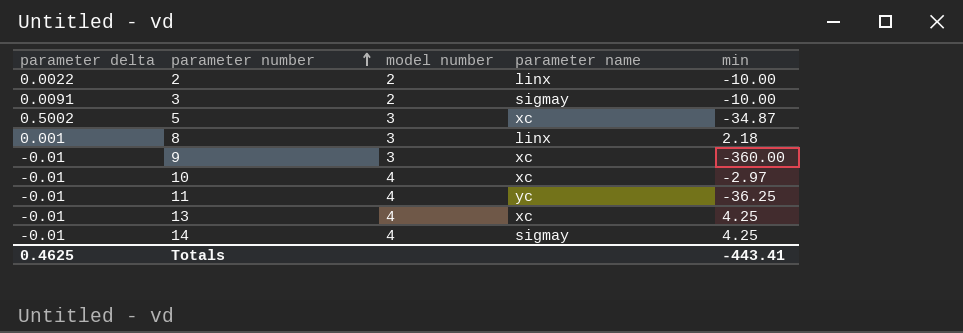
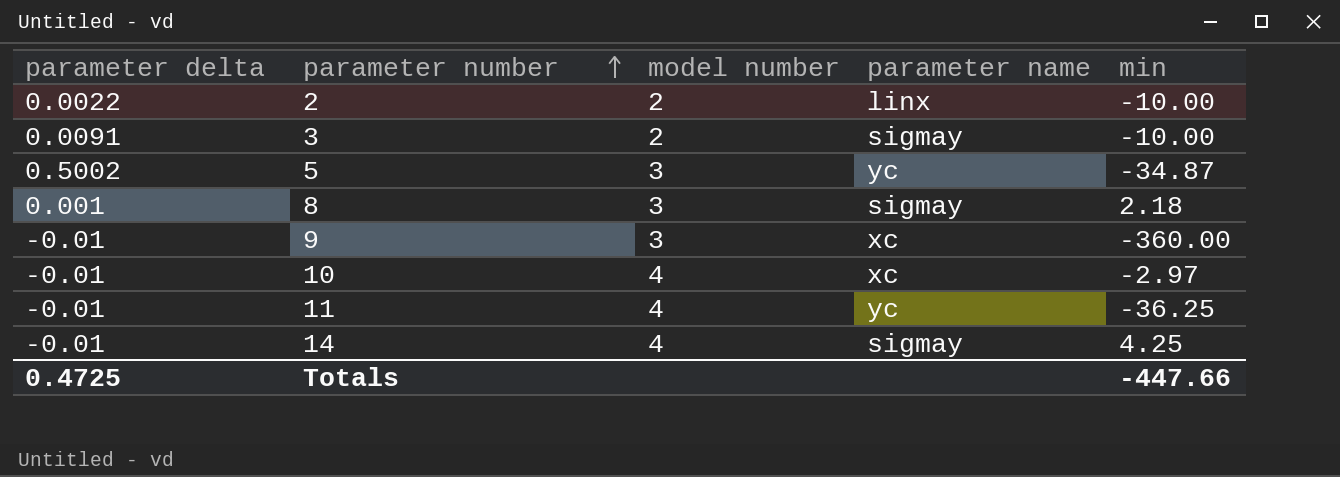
row 13: -0.01 | 4 | xc | 4.25 -> none
5 | parameter name: xc -> yc
8 | parameter name: linx -> sigmay
Totals | parameter delta: 0.4625 -> 0.4725
Totals | min: -443.41 -> -447.66

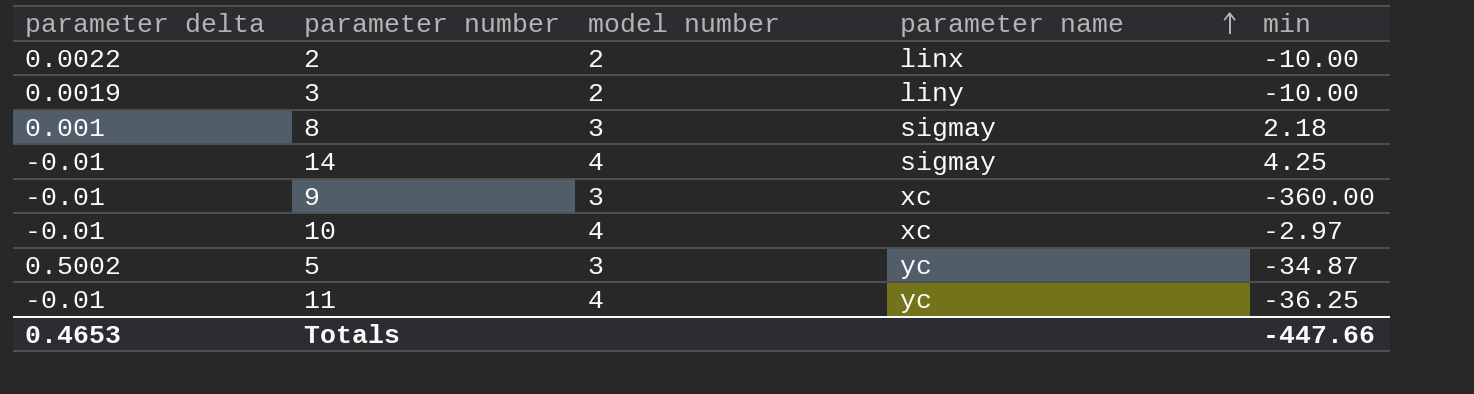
row order: parameter number ascending -> parameter name ascending
3 | parameter delta: 0.0091 -> 0.0019
3 | parameter name: sigmay -> liny
Totals | parameter delta: 0.4725 -> 0.4653

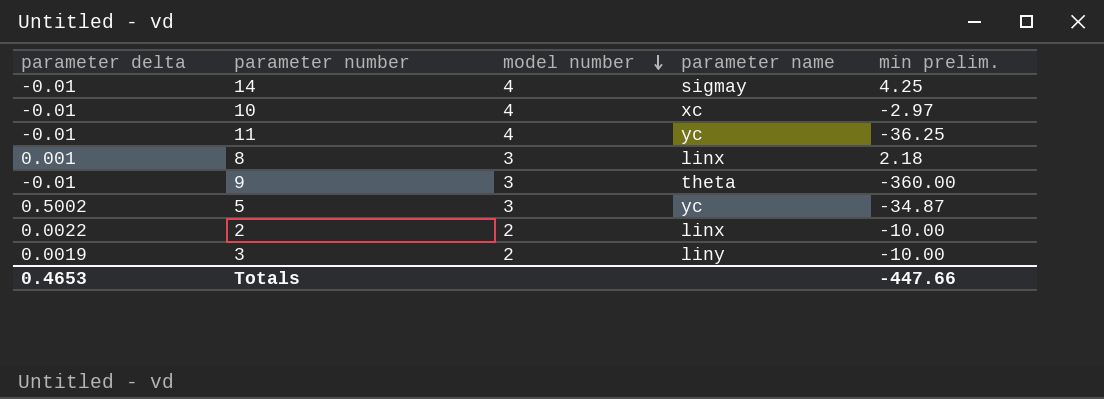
row order: parameter name ascending -> model number descending
column name: min -> min prelim.
8 | parameter name: sigmay -> linx
9 | parameter name: xc -> theta

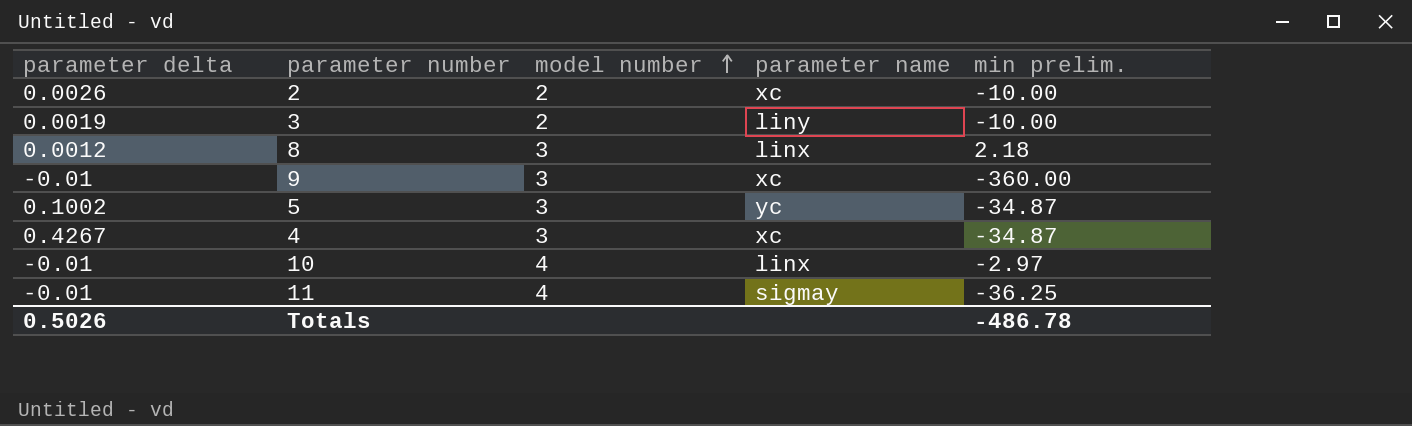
row order: model number descending -> model number ascending
row 14: -0.01 | 4 | sigmay | 4.25 -> none
2 | parameter delta: 0.0022 -> 0.0026
2 | parameter name: linx -> xc
8 | parameter delta: 0.001 -> 0.0012
9 | parameter name: theta -> xc
5 | parameter delta: 0.5002 -> 0.1002
row 4: none -> 0.4267 | 3 | xc | -34.87
10 | parameter name: xc -> linx
11 | parameter name: yc -> sigmay
Totals | parameter delta: 0.4653 -> 0.5026
Totals | min prelim.: -447.66 -> -486.78

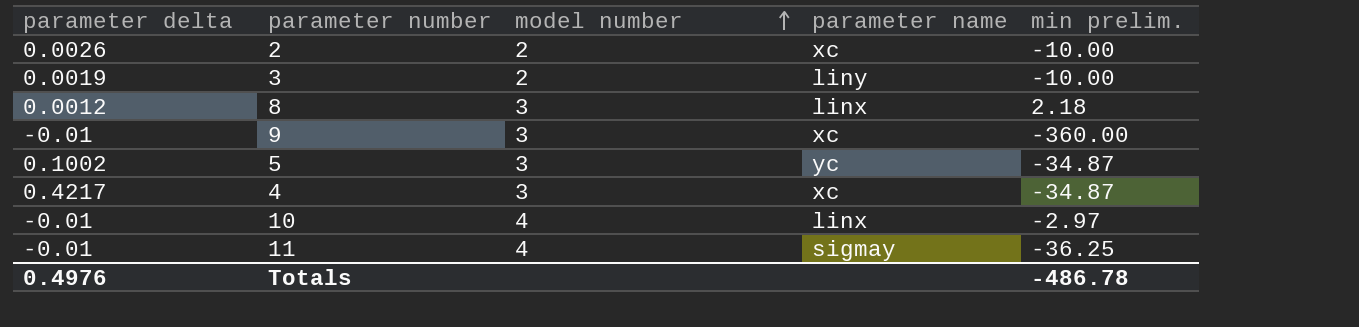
4 | parameter delta: 0.4267 -> 0.4217
Totals | parameter delta: 0.5026 -> 0.4976

